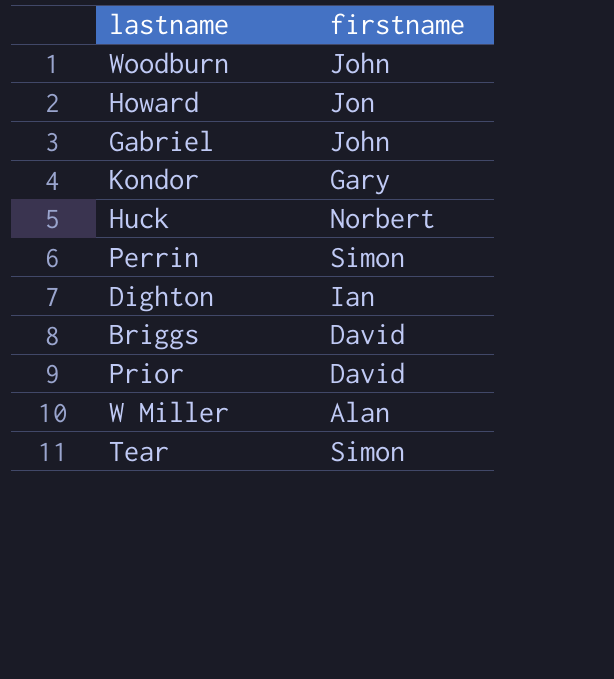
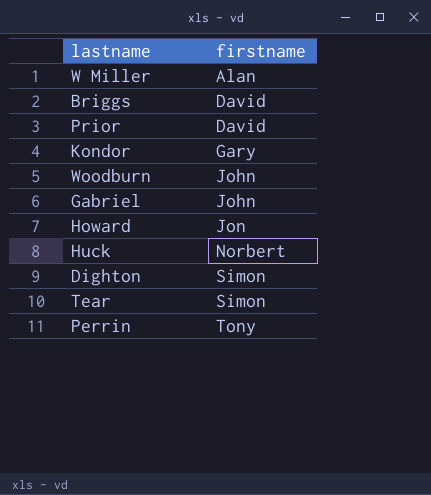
row order: none -> firstname ascending
Dighton | firstname: Ian -> Simon
Perrin | firstname: Simon -> Tony

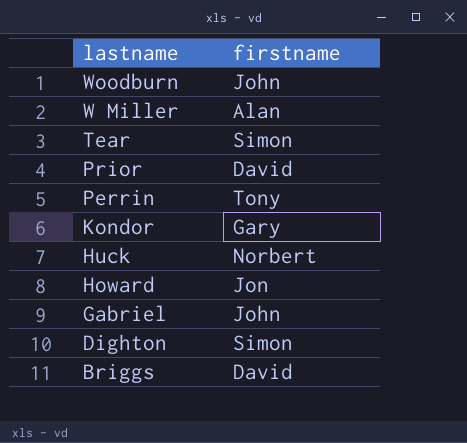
row order: firstname ascending -> lastname descending

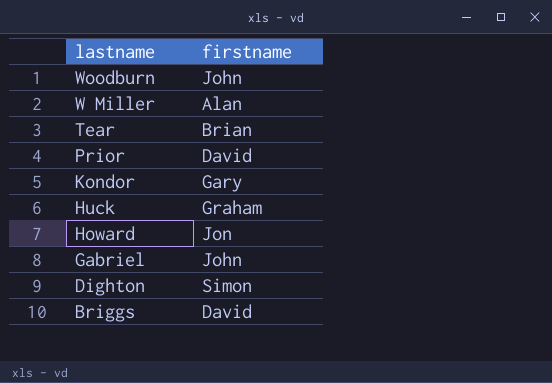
row Perrin: Tony -> none
Tear | firstname: Simon -> Brian
Huck | firstname: Norbert -> Graham

